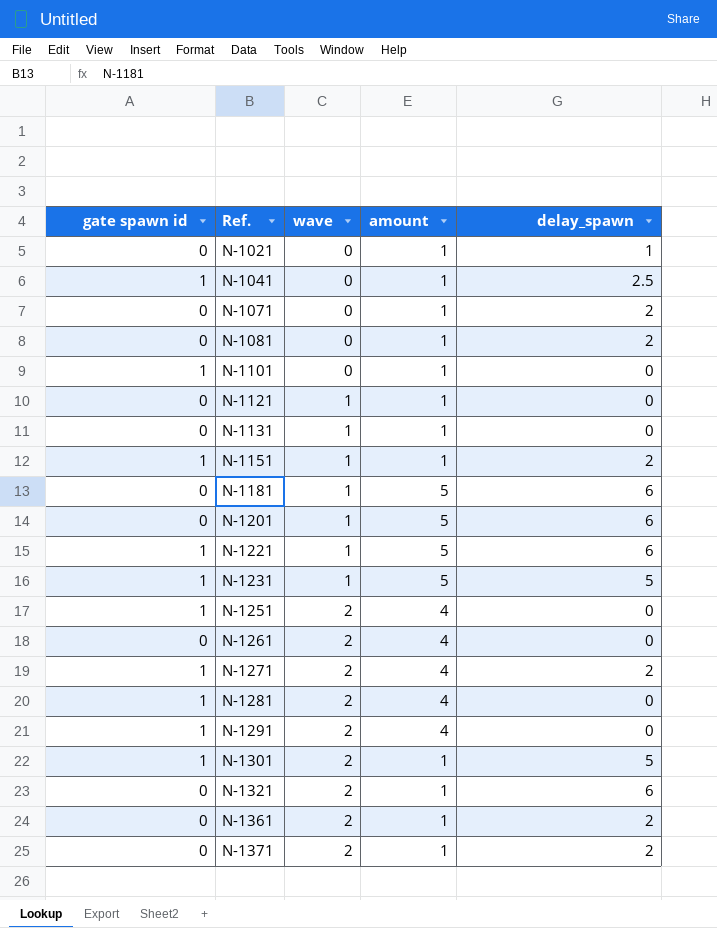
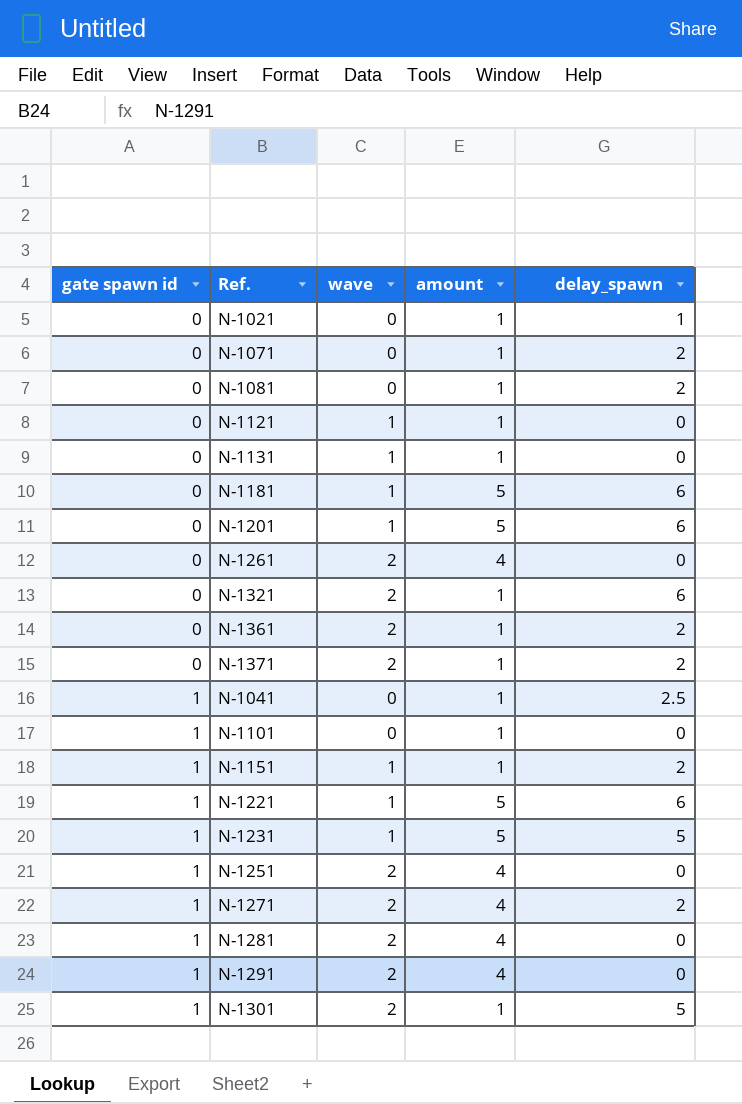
row order: Ref. ascending -> gate spawn id ascending

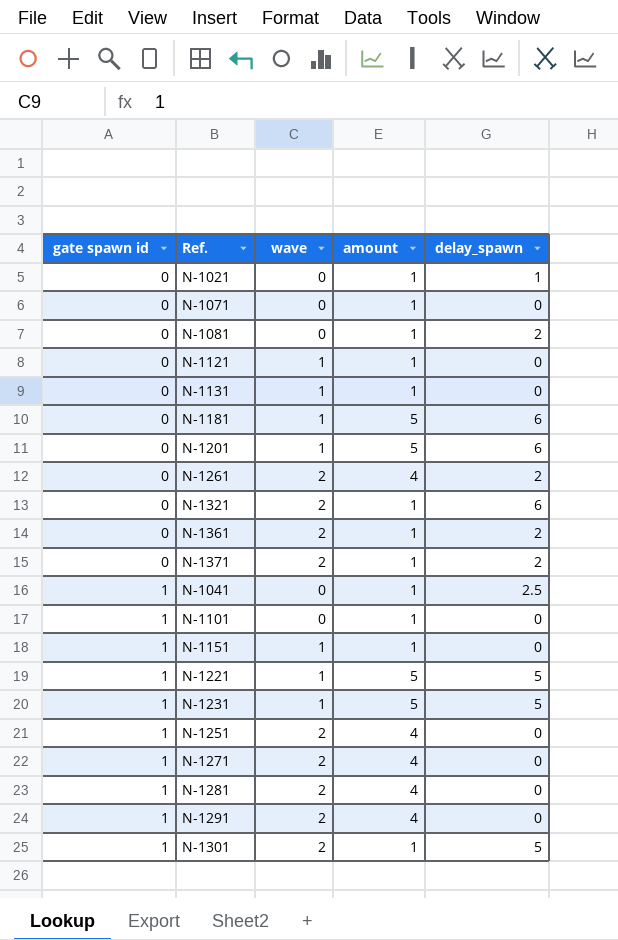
N-1071 | delay_spawn: 2 -> 0
N-1261 | delay_spawn: 0 -> 2
N-1151 | delay_spawn: 2 -> 0
N-1221 | delay_spawn: 6 -> 5
N-1271 | delay_spawn: 2 -> 0

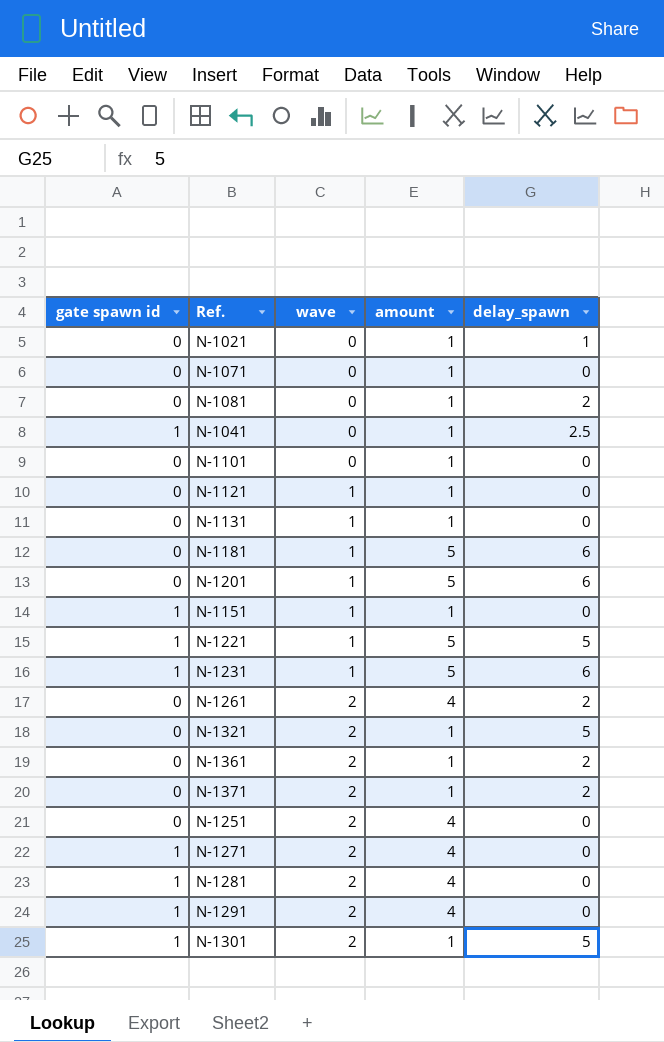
row order: gate spawn id ascending -> wave ascending
N-1101 | gate spawn id: 1 -> 0
N-1231 | delay_spawn: 5 -> 6
N-1321 | delay_spawn: 6 -> 5
N-1251 | gate spawn id: 1 -> 0

